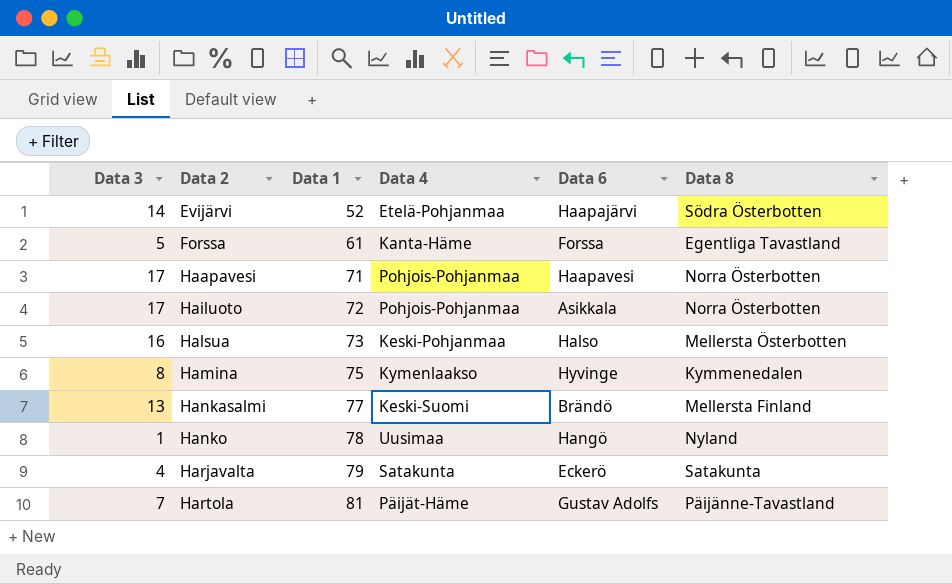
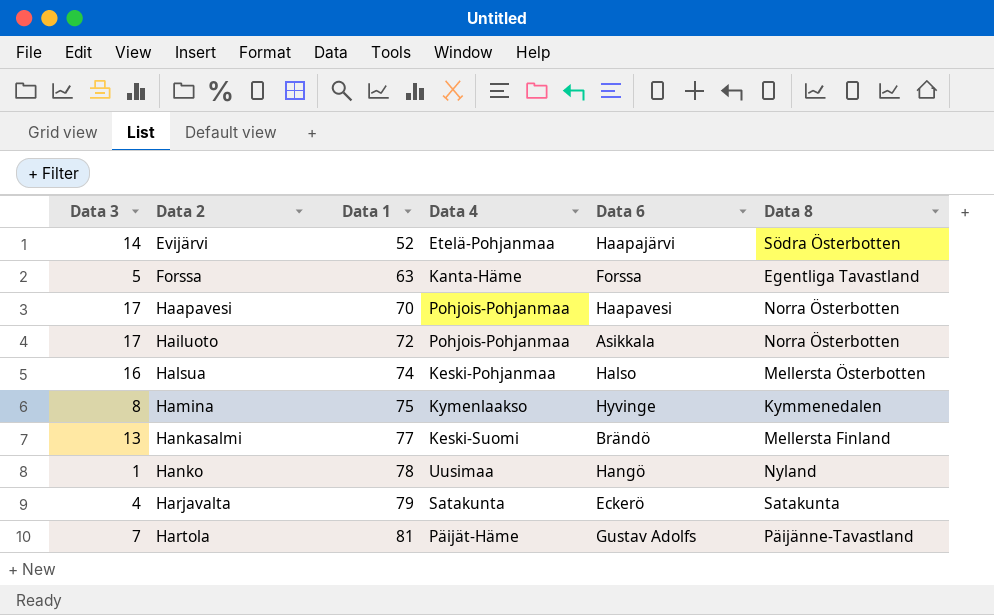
Forssa | Data 1: 61 -> 63
Haapavesi | Data 1: 71 -> 70
Halsua | Data 1: 73 -> 74

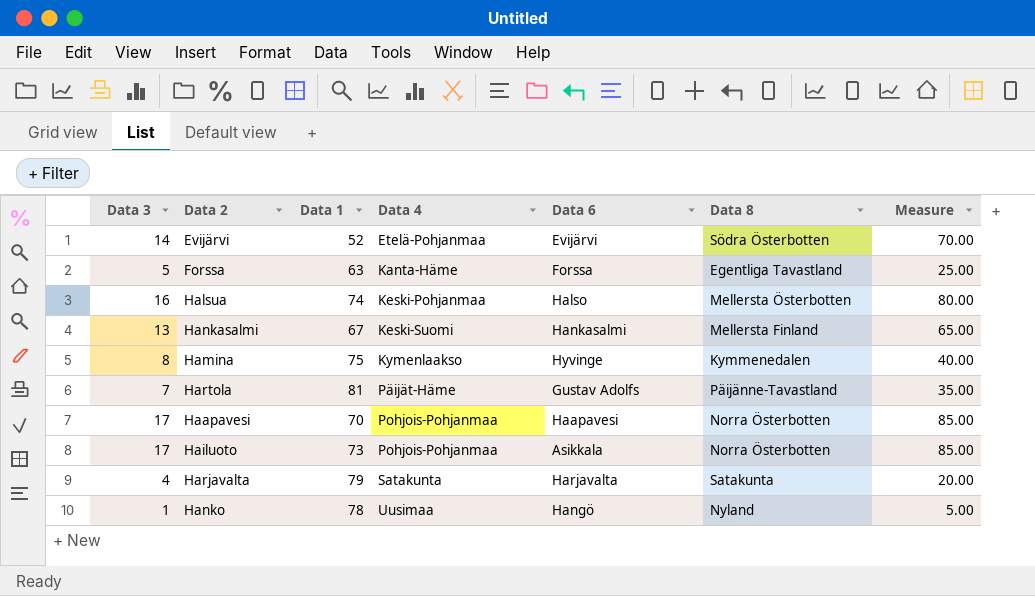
row order: Data 2 ascending -> Data 4 ascending
column Measure | formula: none -> [Data 3] * 5
Evijärvi | Data 6: Haapajärvi -> Evijärvi
Hankasalmi | Data 1: 77 -> 67
Hankasalmi | Data 6: Brändö -> Hankasalmi
Hailuoto | Data 1: 72 -> 73
Harjavalta | Data 6: Eckerö -> Harjavalta

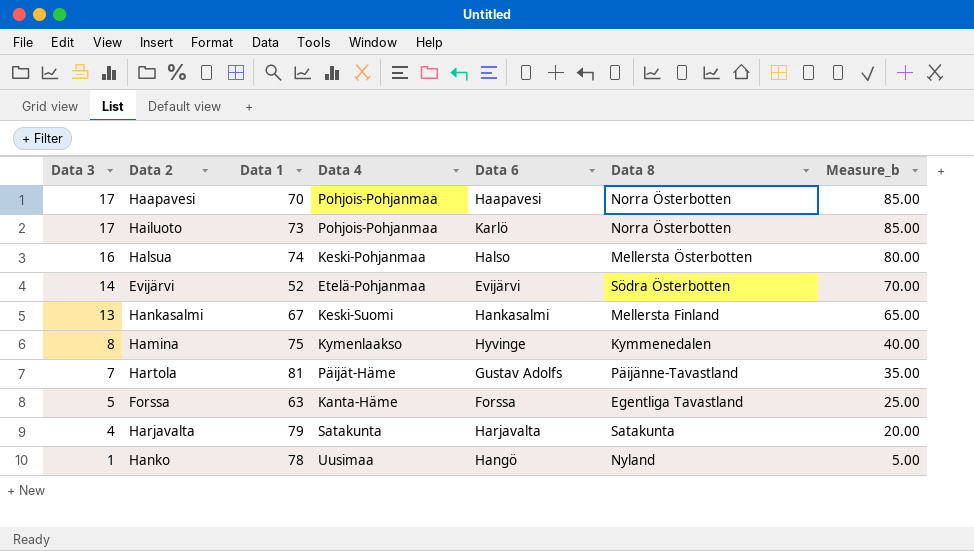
row order: Data 4 ascending -> Data 3 descending
column name: Measure -> Measure_b
Hailuoto | Data 6: Asikkala -> Karlö

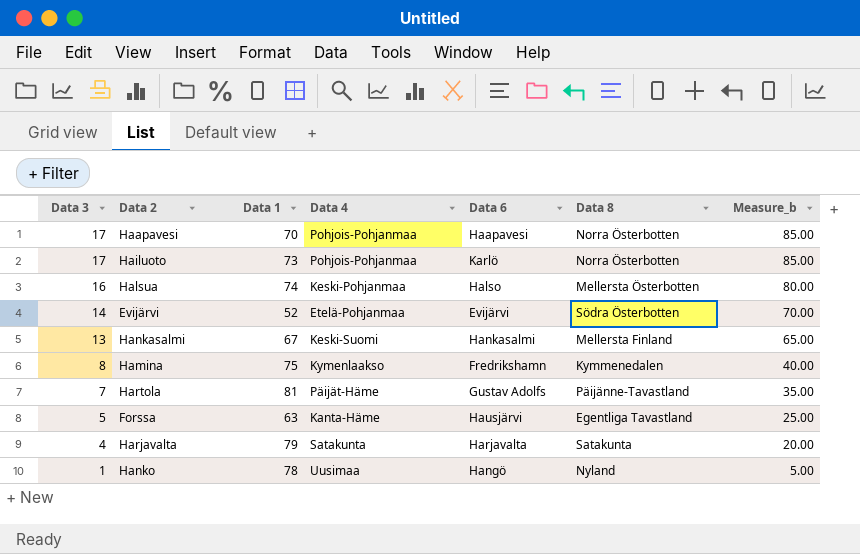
Hamina | Data 6: Hyvinge -> Fredrikshamn
Forssa | Data 6: Forssa -> Hausjärvi

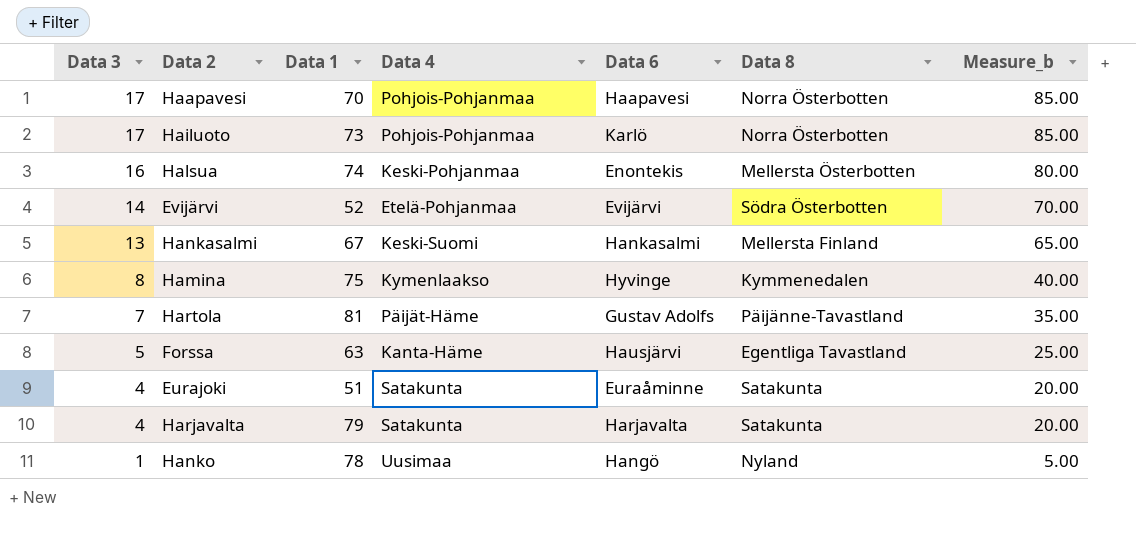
Halsua | Data 6: Halso -> Enontekis
Hamina | Data 6: Fredrikshamn -> Hyvinge
row Eurajoki: none -> 4 | 51 | Satakunta | Euraåminne | Satakunta | 20.00

